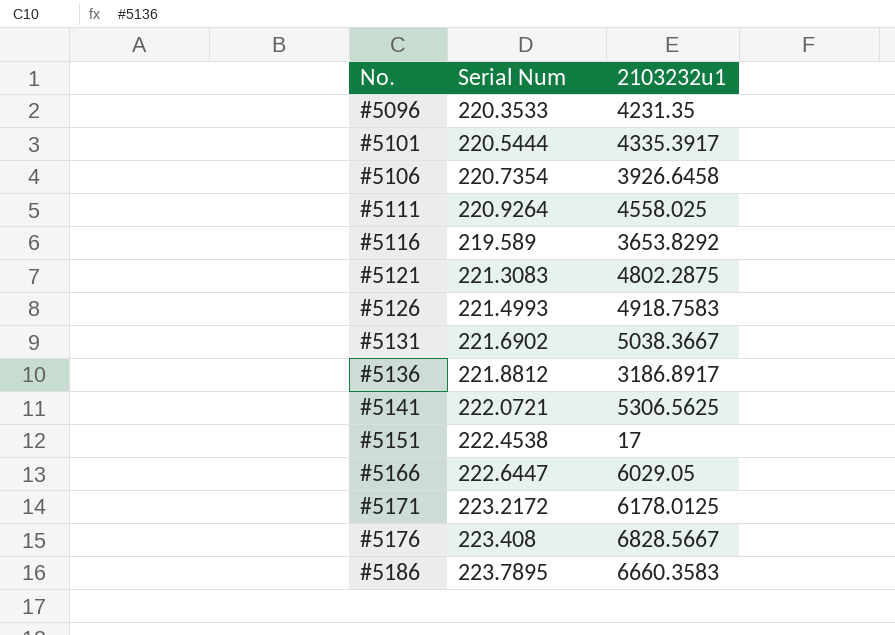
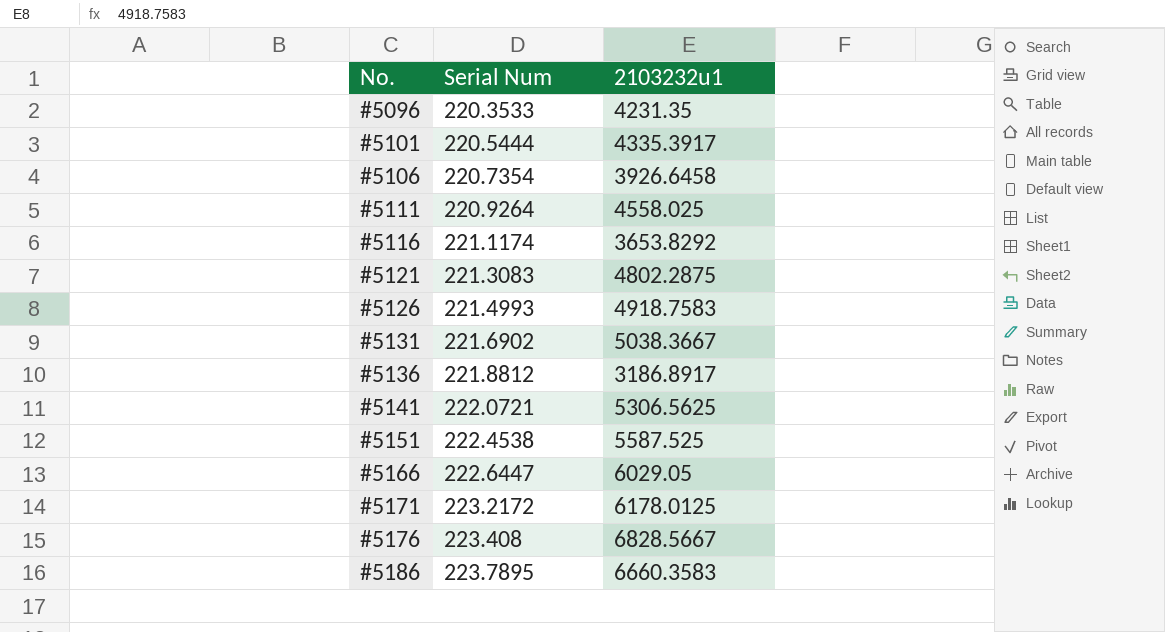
#5116 | Serial Num: 219.589 -> 221.1174
#5151 | 2103232u1: 17 -> 5587.525

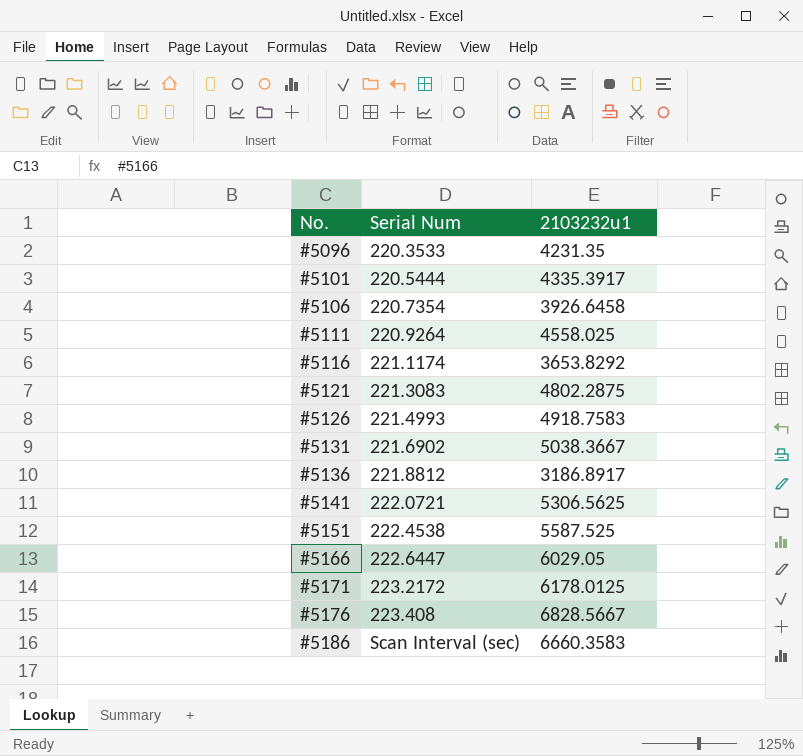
#5186 | Serial Num: 223.7895 -> Scan Interval (sec)

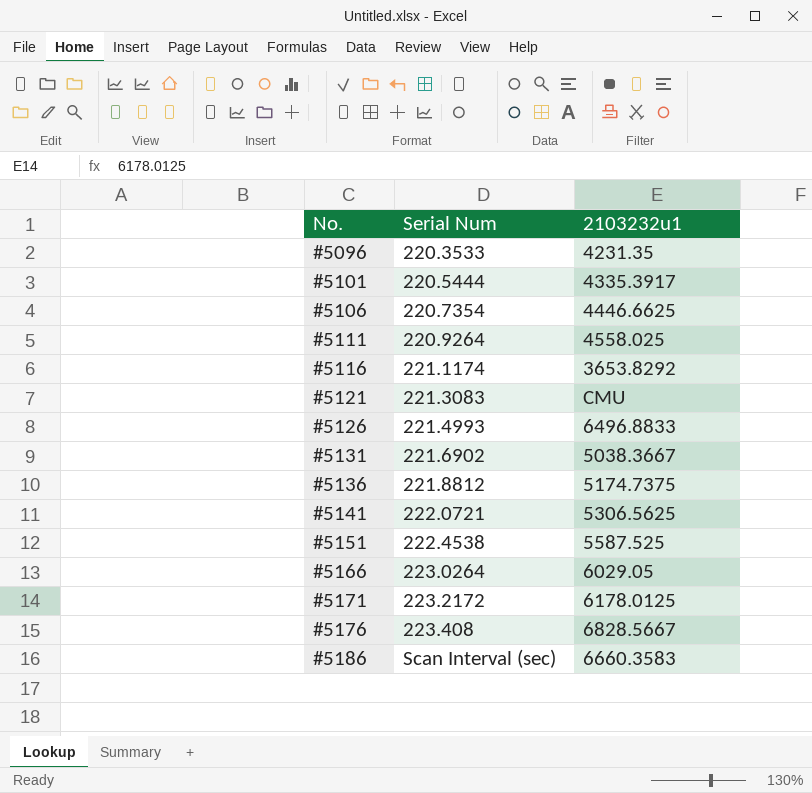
#5106 | 2103232u1: 3926.6458 -> 4446.6625
#5121 | 2103232u1: 4802.2875 -> CMU
#5126 | 2103232u1: 4918.7583 -> 6496.8833
#5136 | 2103232u1: 3186.8917 -> 5174.7375
#5166 | Serial Num: 222.6447 -> 223.0264

